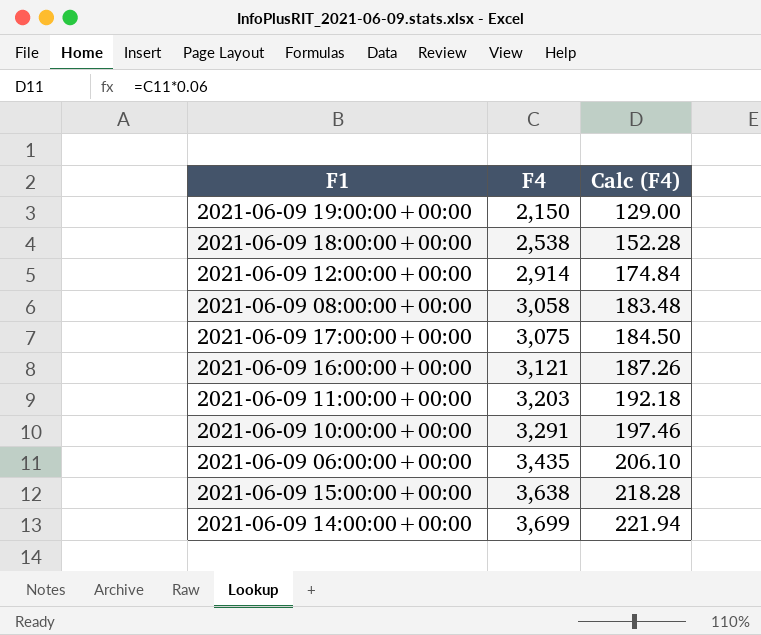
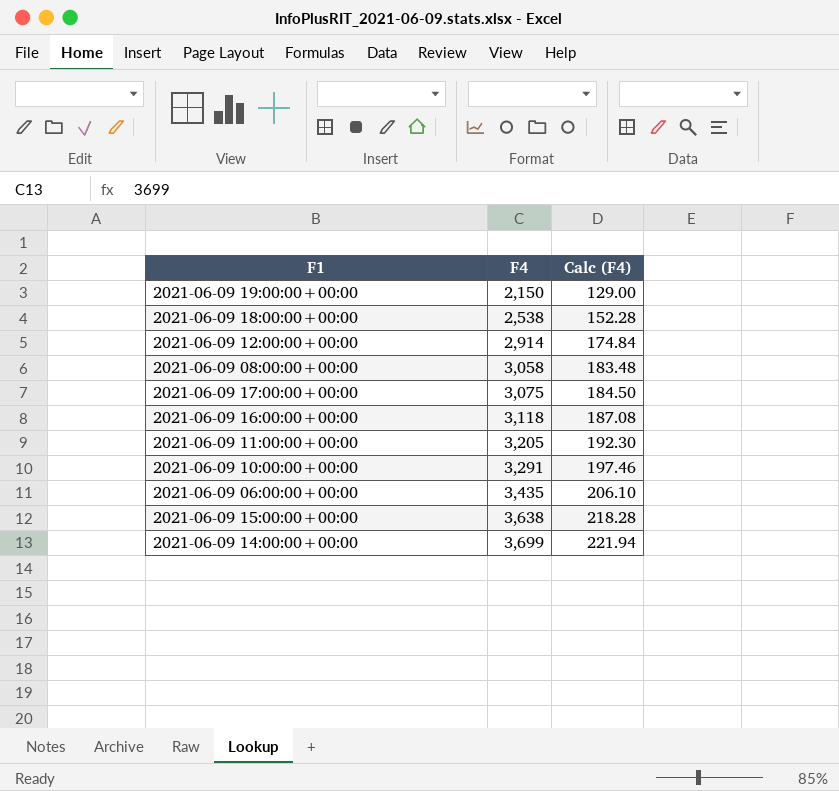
2021-06-09 16:00:00+00:00 | F4: 3,121 -> 3,118
2021-06-09 16:00:00+00:00 | Calc (F4): 187.26 -> 187.08
2021-06-09 11:00:00+00:00 | F4: 3,203 -> 3,205
2021-06-09 11:00:00+00:00 | Calc (F4): 192.18 -> 192.30

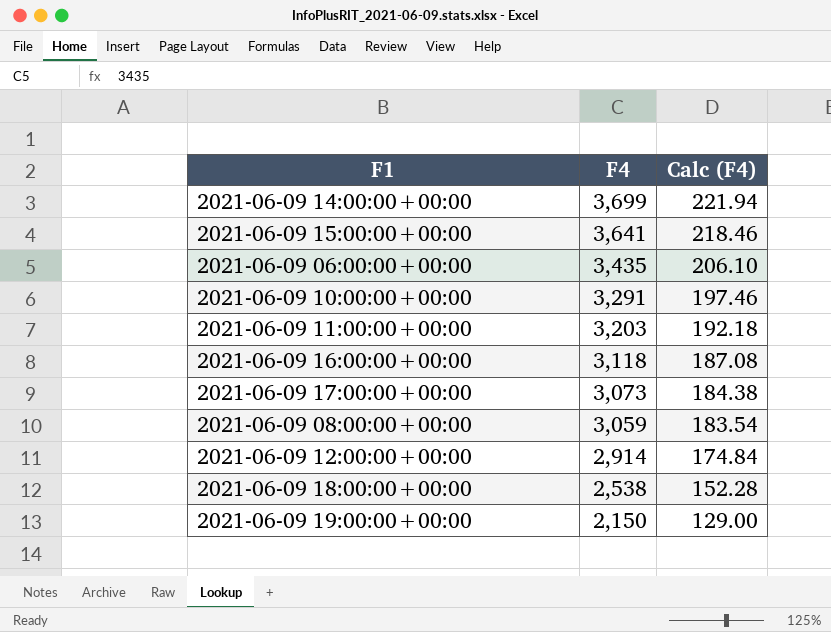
row order: F4 ascending -> F4 descending
2021-06-09 15:00:00+00:00 | F4: 3,638 -> 3,641
2021-06-09 15:00:00+00:00 | Calc (F4): 218.28 -> 218.46
2021-06-09 11:00:00+00:00 | F4: 3,205 -> 3,203
2021-06-09 11:00:00+00:00 | Calc (F4): 192.30 -> 192.18
2021-06-09 17:00:00+00:00 | F4: 3,075 -> 3,073
2021-06-09 17:00:00+00:00 | Calc (F4): 184.50 -> 184.38
2021-06-09 08:00:00+00:00 | F4: 3,058 -> 3,059
2021-06-09 08:00:00+00:00 | Calc (F4): 183.48 -> 183.54

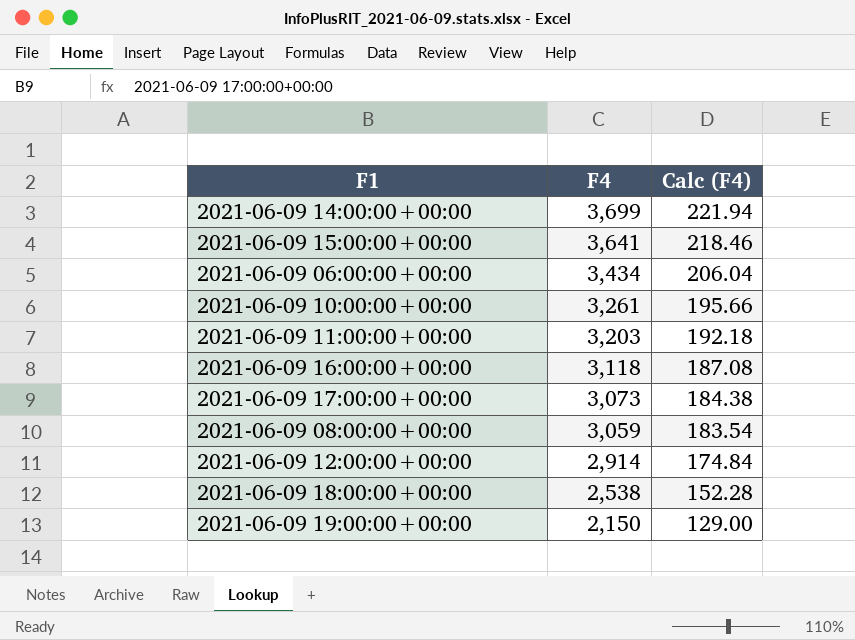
2021-06-09 06:00:00+00:00 | F4: 3,435 -> 3,434
2021-06-09 06:00:00+00:00 | Calc (F4): 206.10 -> 206.04
2021-06-09 10:00:00+00:00 | F4: 3,291 -> 3,261
2021-06-09 10:00:00+00:00 | Calc (F4): 197.46 -> 195.66

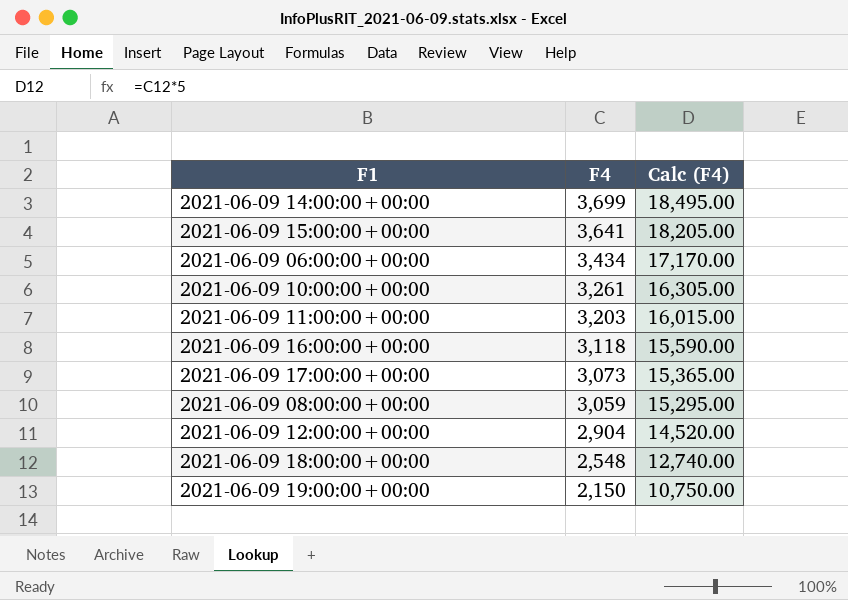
column Calc (F4) | formula: [F4] * 0.06 -> [F4] * 5
2021-06-09 12:00:00+00:00 | F4: 2,914 -> 2,904
2021-06-09 18:00:00+00:00 | F4: 2,538 -> 2,548

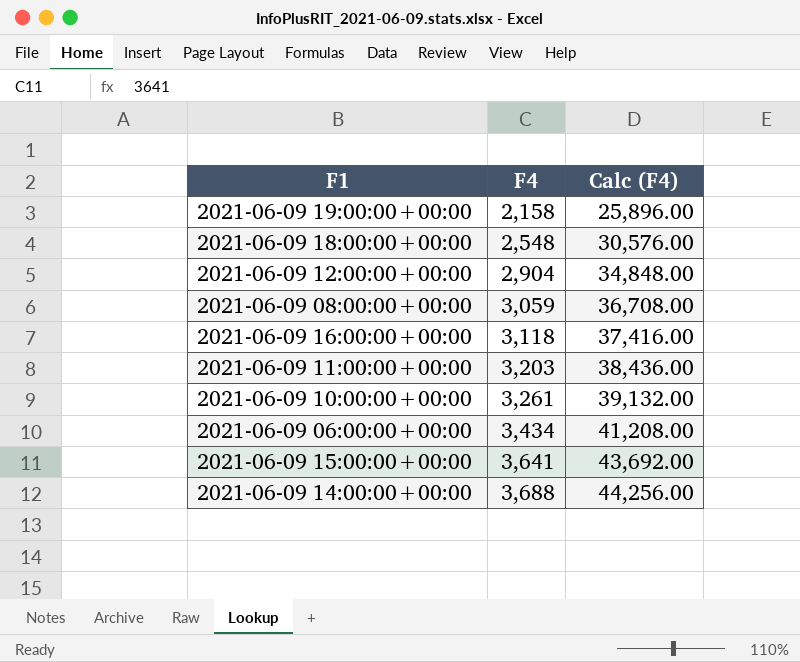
row order: F4 descending -> F4 ascending
column Calc (F4) | formula: [F4] * 5 -> [F4] * 12
row 2021-06-09 17:00:00+00:00: 3,073 | 15,365.00 -> none
2021-06-09 19:00:00+00:00 | F4: 2,150 -> 2,158
2021-06-09 14:00:00+00:00 | F4: 3,699 -> 3,688

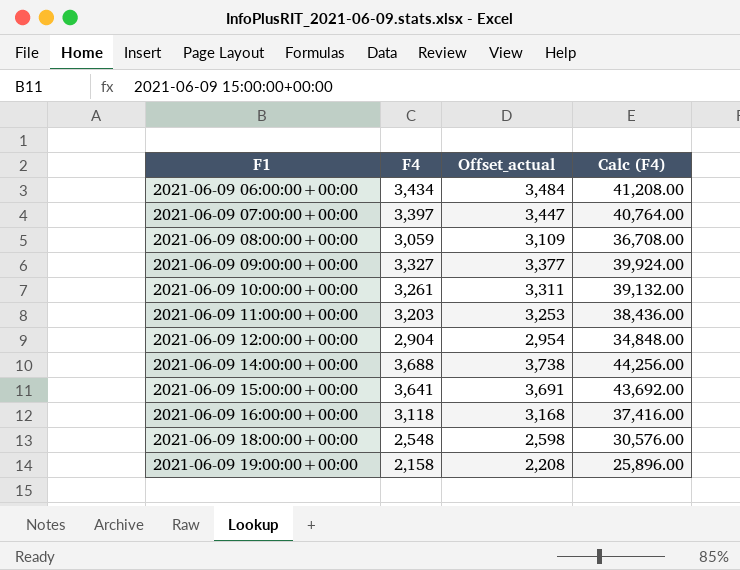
row order: F4 ascending -> F1 ascending
column Offset_actual | formula: none -> [F4] + 50
row 2021-06-09 07:00:00+00:00: none -> 3,397 | 3,447 | 40,764.00
row 2021-06-09 09:00:00+00:00: none -> 3,327 | 3,377 | 39,924.00

